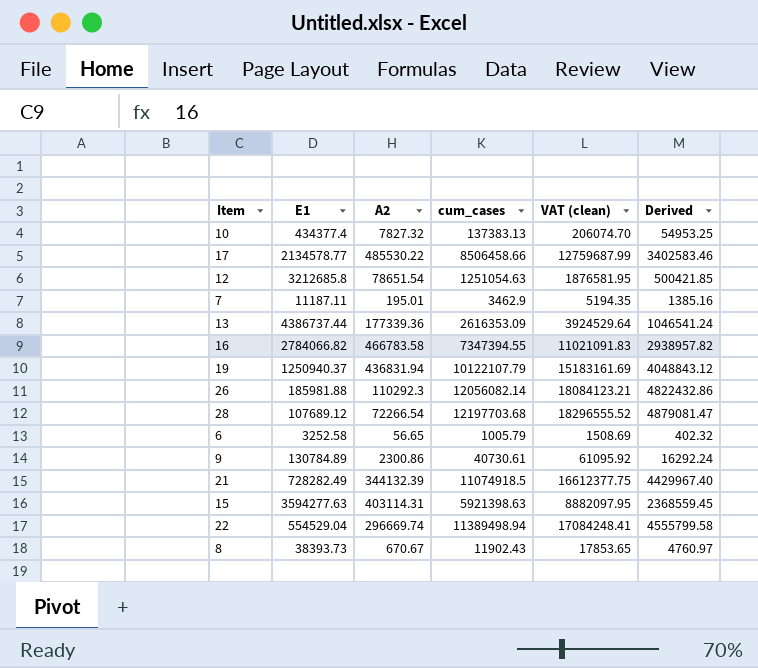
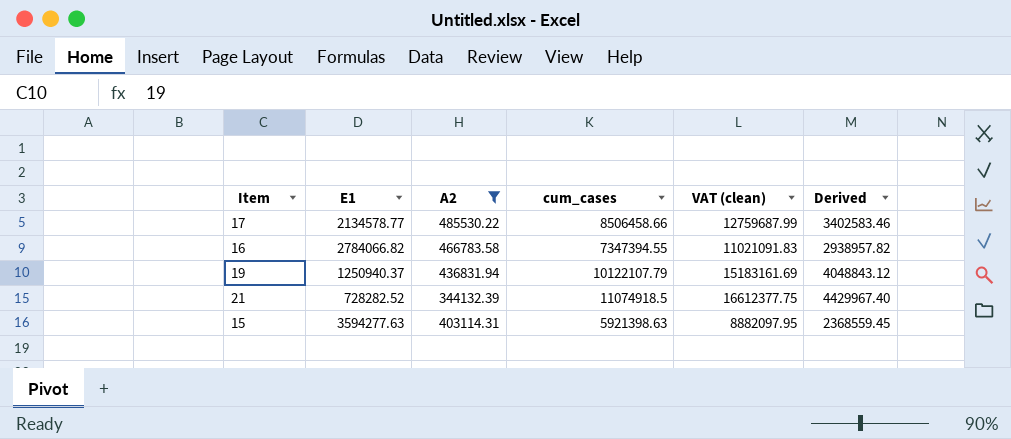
filter: none -> A2 >= 344132.39
21 | E1: 728282.49 -> 728282.52

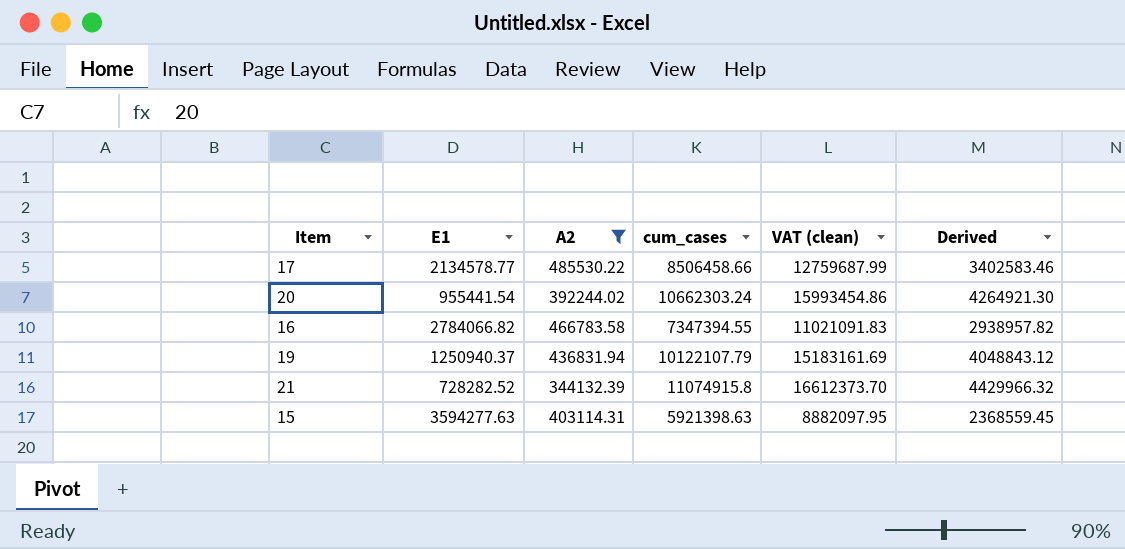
row 20: none -> 955441.54 | 392244.02 | 10662303.24 | 15993454.86 | 4264921.30
21 | cum_cases: 11074918.5 -> 11074915.8
21 | VAT (clean): 16612377.75 -> 16612373.70
21 | Derived: 4429967.40 -> 4429966.32

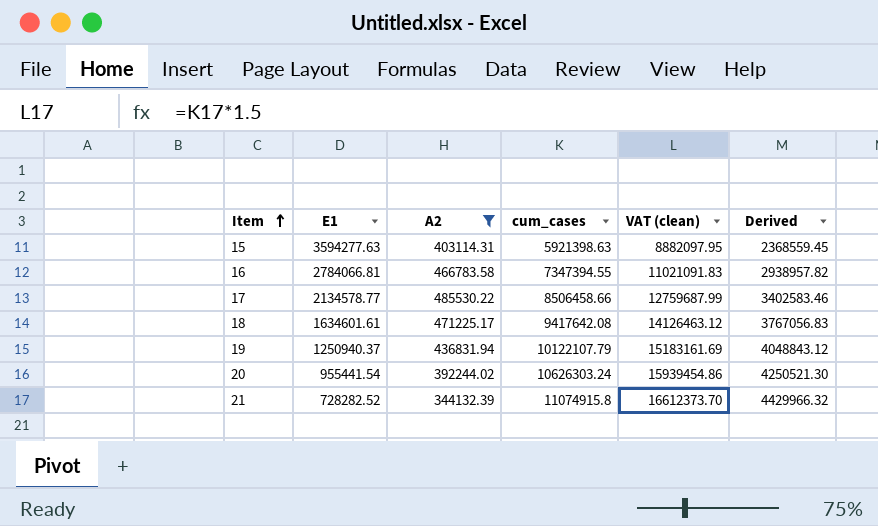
row order: none -> Item ascending
16 | E1: 2784066.82 -> 2784066.81
row 18: none -> 1634601.61 | 471225.17 | 9417642.08 | 14126463.12 | 3767056.83
20 | cum_cases: 10662303.24 -> 10626303.24
20 | VAT (clean): 15993454.86 -> 15939454.86
20 | Derived: 4264921.30 -> 4250521.30

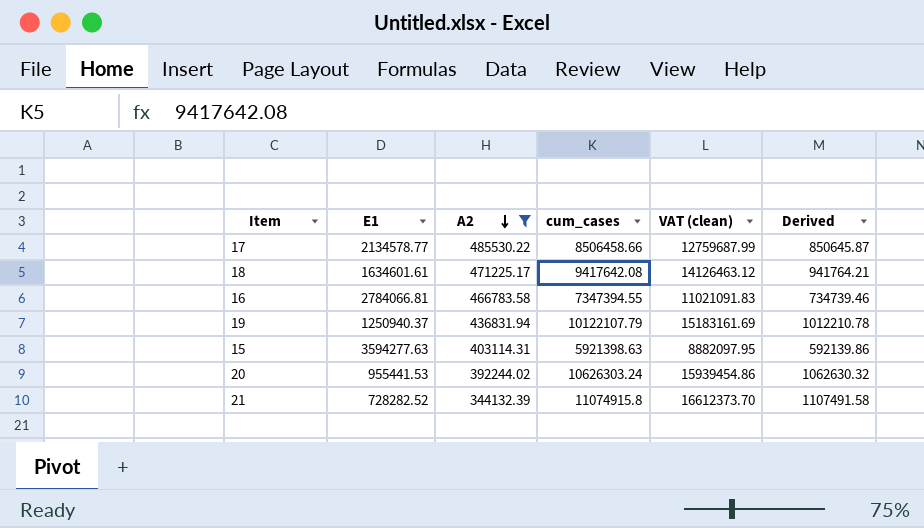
row order: Item ascending -> A2 descending
column Derived | formula: [cum_cases] * 0.4 -> [cum_cases] * 0.1
20 | E1: 955441.54 -> 955441.53

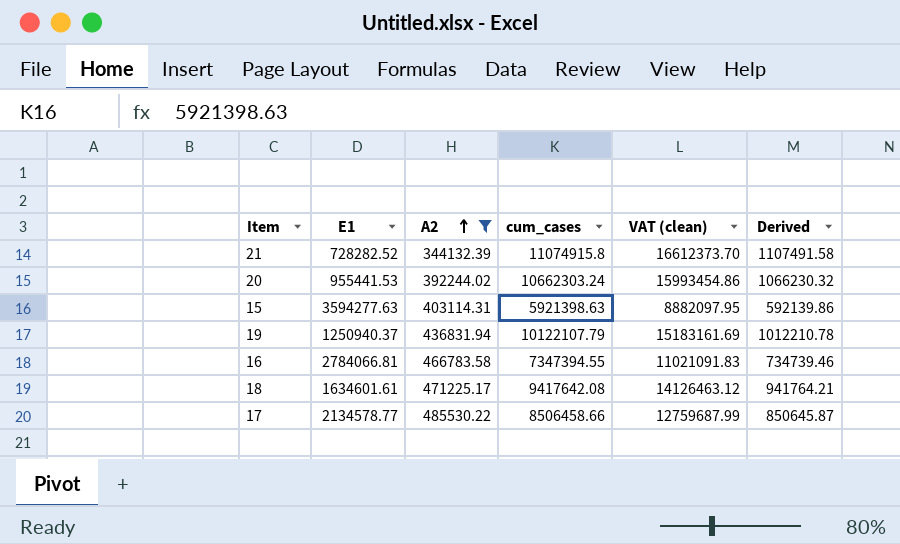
row order: A2 descending -> A2 ascending
20 | cum_cases: 10626303.24 -> 10662303.24
20 | VAT (clean): 15939454.86 -> 15993454.86
20 | Derived: 1062630.32 -> 1066230.32

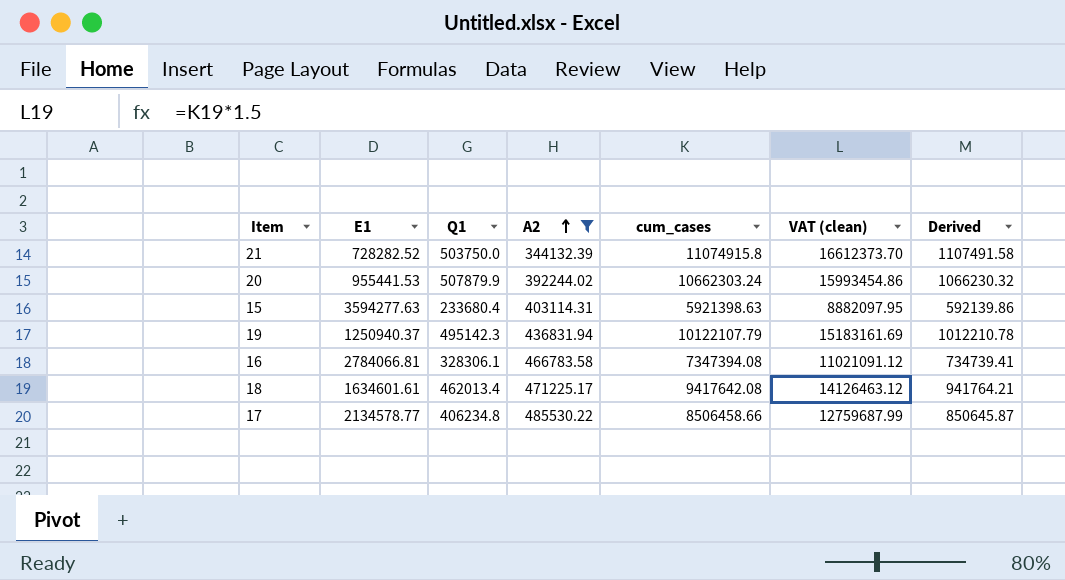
column Q1 | position: none -> 3
16 | cum_cases: 7347394.55 -> 7347394.08
16 | VAT (clean): 11021091.83 -> 11021091.12
16 | Derived: 734739.46 -> 734739.41

